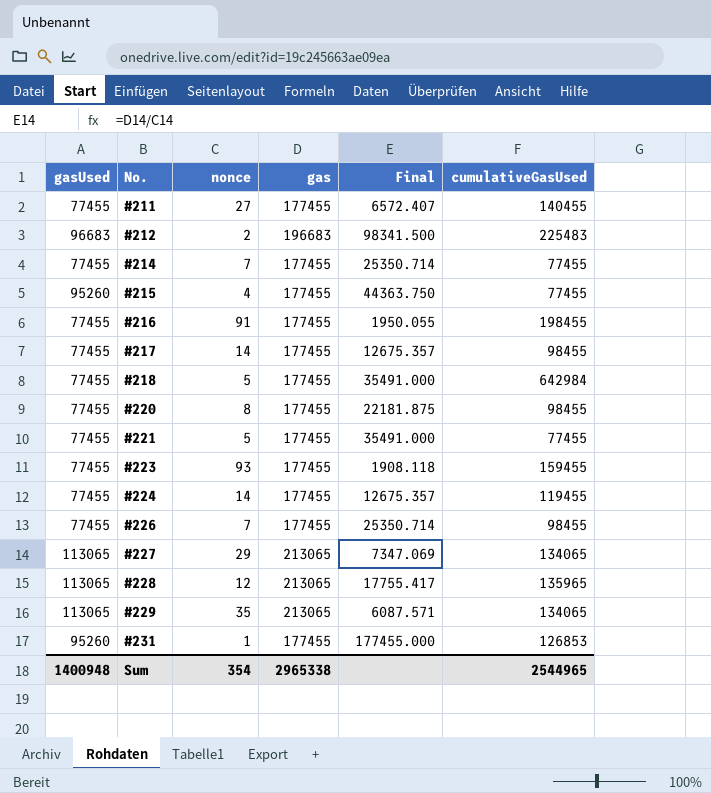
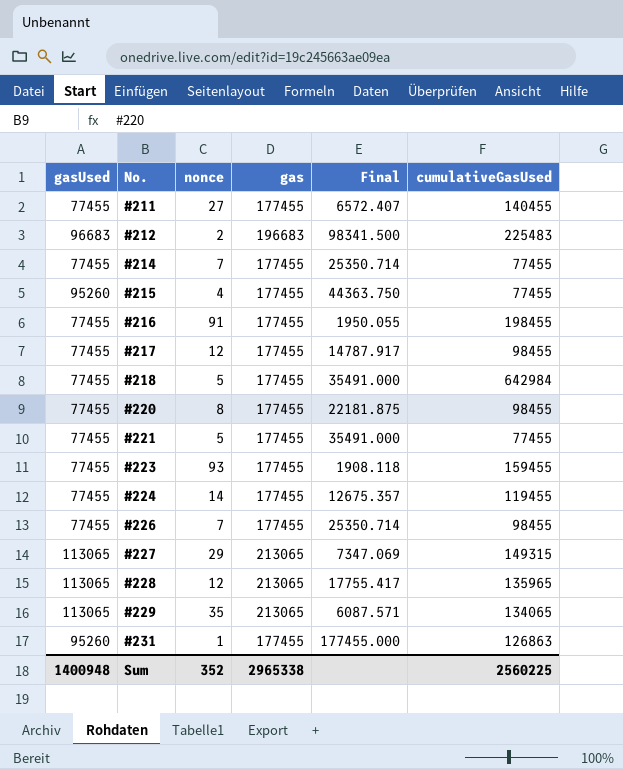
#217 | nonce: 14 -> 12
#217 | Final: 12675.357 -> 14787.917
#227 | cumulativeGasUsed: 134065 -> 149315
#231 | cumulativeGasUsed: 126853 -> 126863
Sum | nonce: 354 -> 352
Sum | cumulativeGasUsed: 2544965 -> 2560225

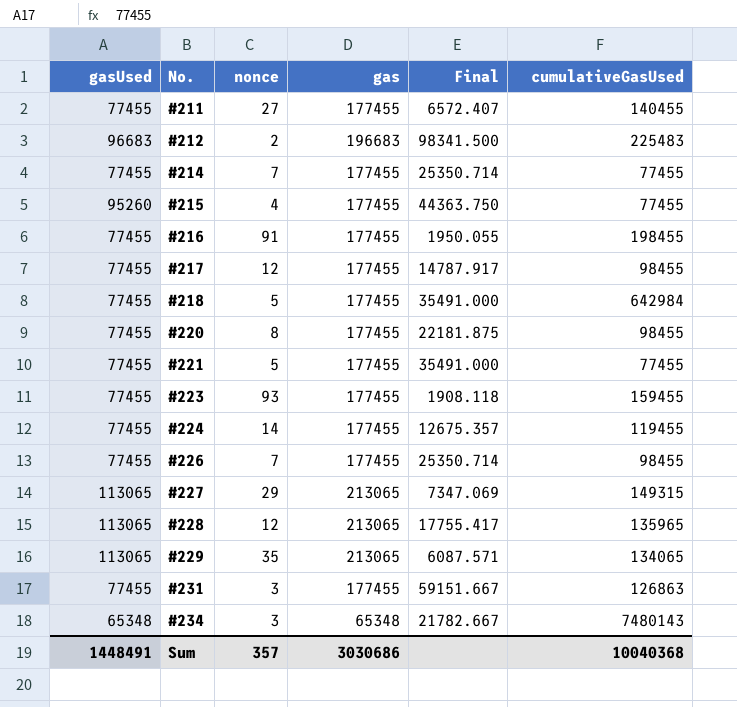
#231 | gasUsed: 95260 -> 77455
#231 | nonce: 1 -> 3
#231 | Final: 177455.000 -> 59151.667
row #234: none -> 65348 | 3 | 65348 | 21782.667 | 7480143
Sum | gasUsed: 1400948 -> 1448491
Sum | nonce: 352 -> 357
Sum | gas: 2965338 -> 3030686
Sum | cumulativeGasUsed: 2560225 -> 10040368

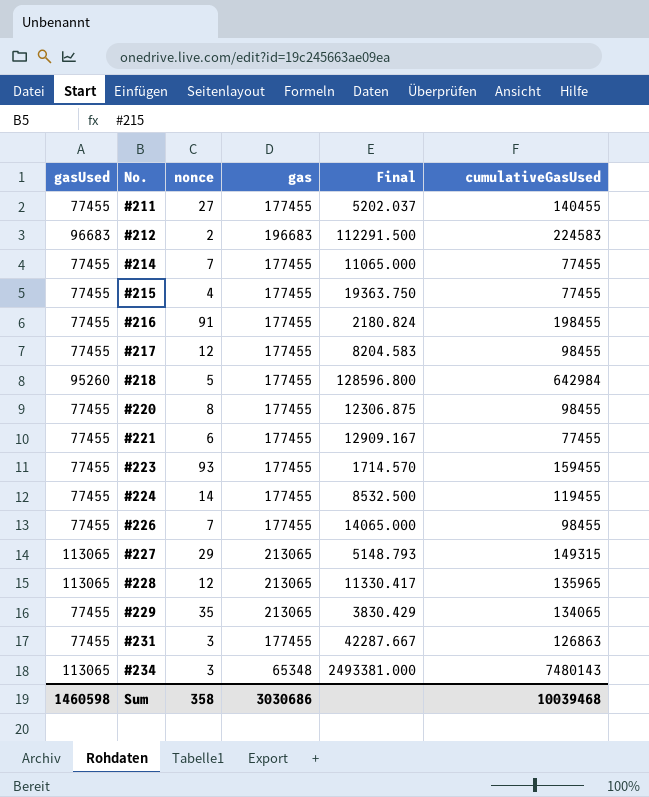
column Final | formula: [gas] / [nonce] -> [cumulativeGasUsed] / [nonce]
#212 | cumulativeGasUsed: 225483 -> 224583
#215 | gasUsed: 95260 -> 77455
#218 | gasUsed: 77455 -> 95260
#221 | nonce: 5 -> 6
#229 | gasUsed: 113065 -> 77455
#234 | gasUsed: 65348 -> 113065
Sum | gasUsed: 1448491 -> 1460598
Sum | nonce: 357 -> 358
Sum | cumulativeGasUsed: 10040368 -> 10039468

